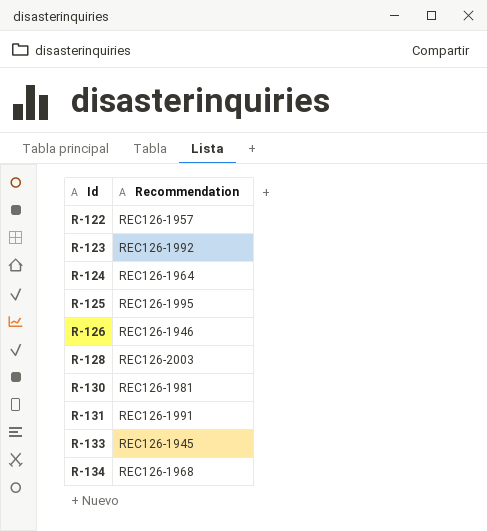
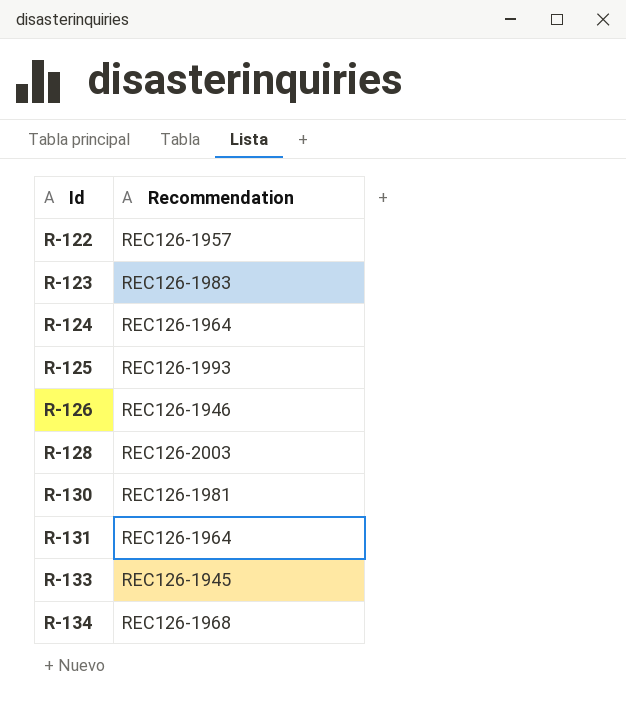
R-123 | Recommendation: REC126-1992 -> REC126-1983
R-125 | Recommendation: REC126-1995 -> REC126-1993
R-131 | Recommendation: REC126-1991 -> REC126-1964

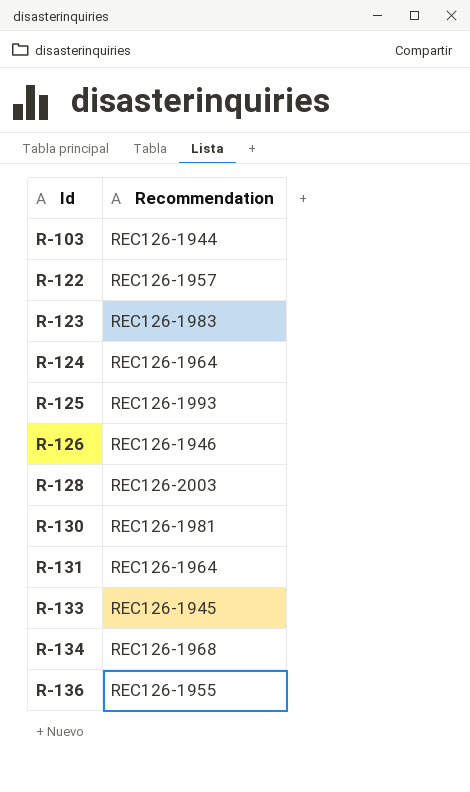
row R-103: none -> REC126-1944
row R-136: none -> REC126-1955

